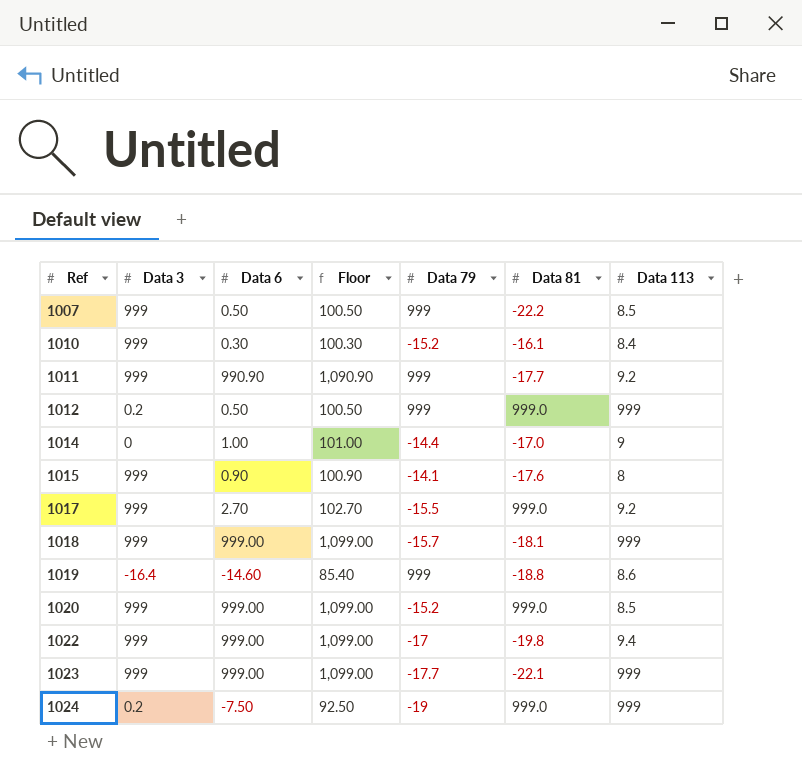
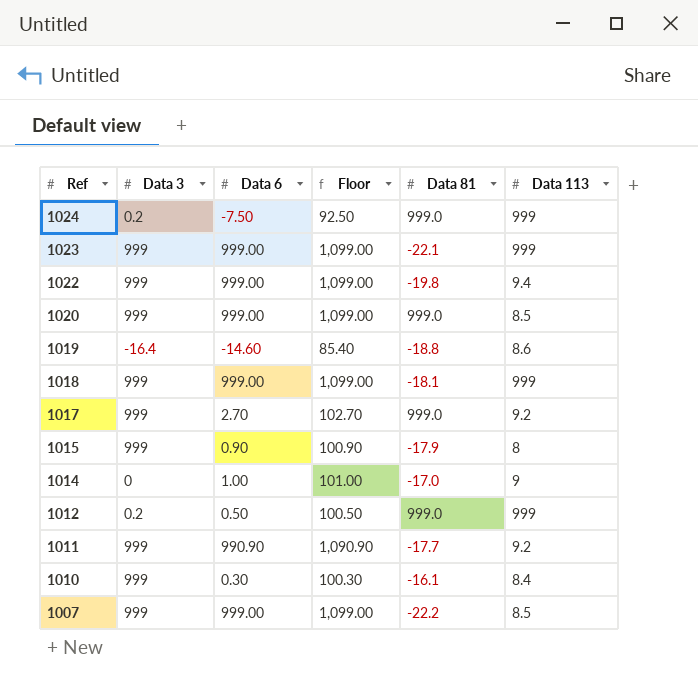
row order: Ref ascending -> Ref descending
column Data 79 | position: 5 -> none
1015 | Data 81: -17.6 -> -17.9
1007 | Data 6: 0.50 -> 999.00
1007 | Floor: 100.50 -> 1,099.00

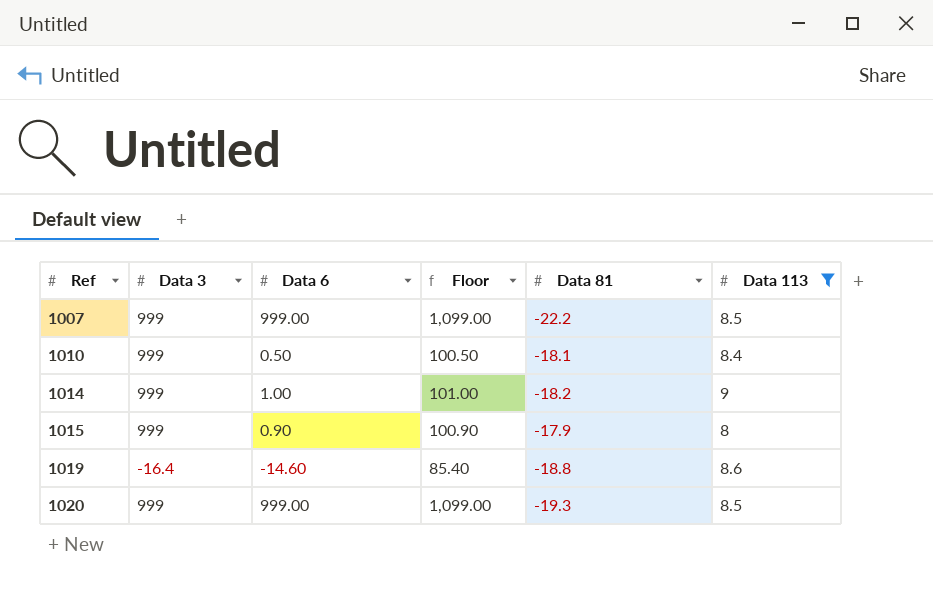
filter: none -> Data 113 <= 9
row order: Ref descending -> Ref ascending
1010 | Data 6: 0.30 -> 0.50
1010 | Floor: 100.30 -> 100.50
1010 | Data 81: -16.1 -> -18.1
1014 | Data 3: 0 -> 999
1014 | Data 81: -17.0 -> -18.2
1020 | Data 81: 999.0 -> -19.3

